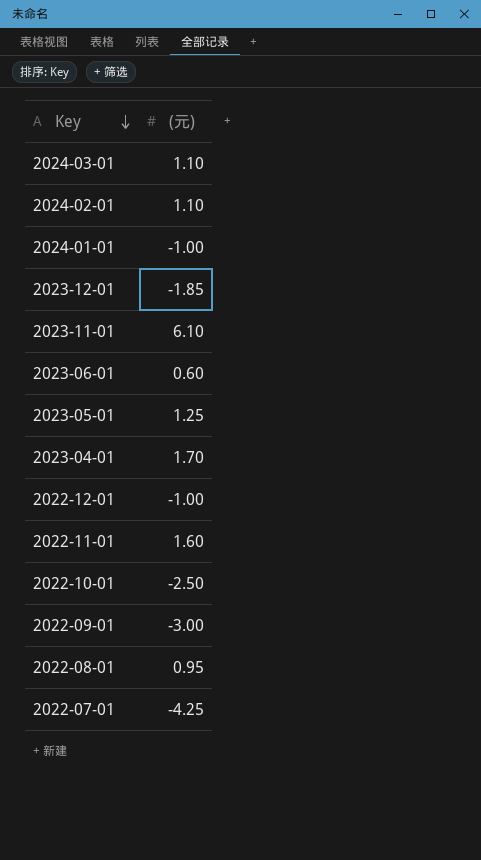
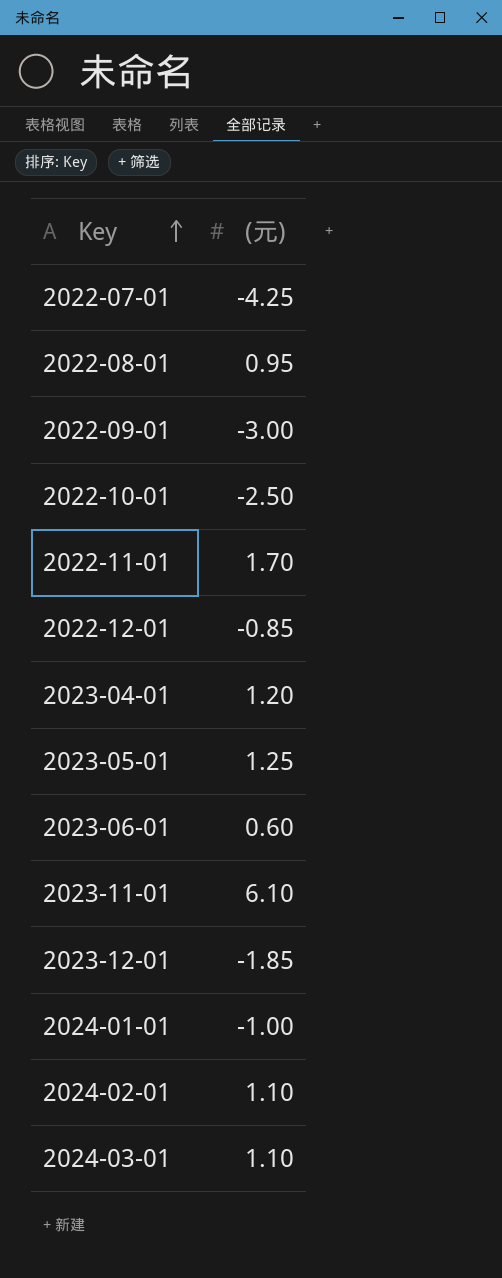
row order: Key descending -> Key ascending
2022-11-01 | (元): 1.60 -> 1.70
2022-12-01 | (元): -1.00 -> -0.85
2023-04-01 | (元): 1.70 -> 1.20

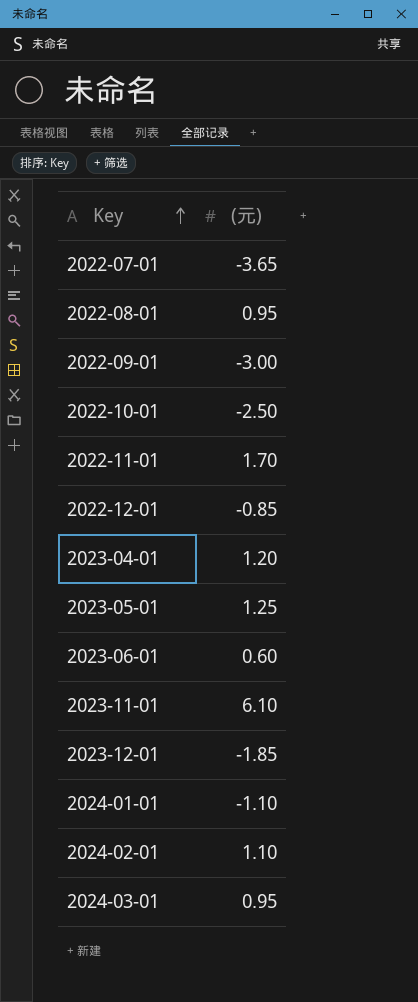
2022-07-01 | (元): -4.25 -> -3.65
2024-01-01 | (元): -1.00 -> -1.10
2024-03-01 | (元): 1.10 -> 0.95

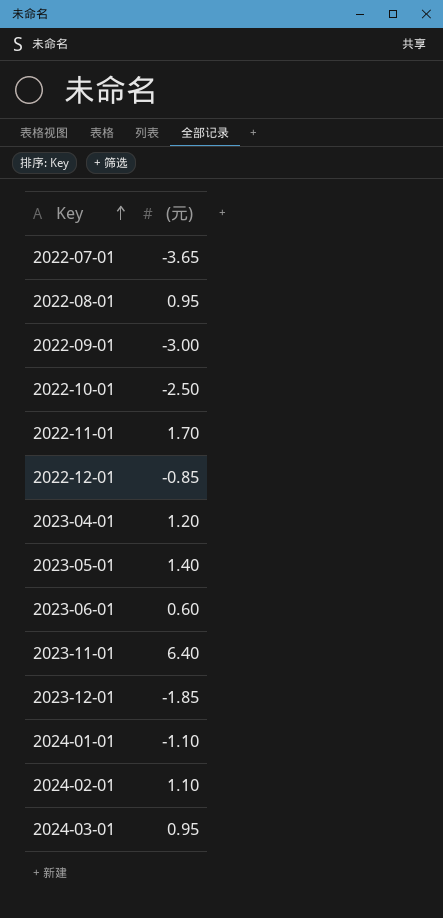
2023-05-01 | (元): 1.25 -> 1.40
2023-11-01 | (元): 6.10 -> 6.40

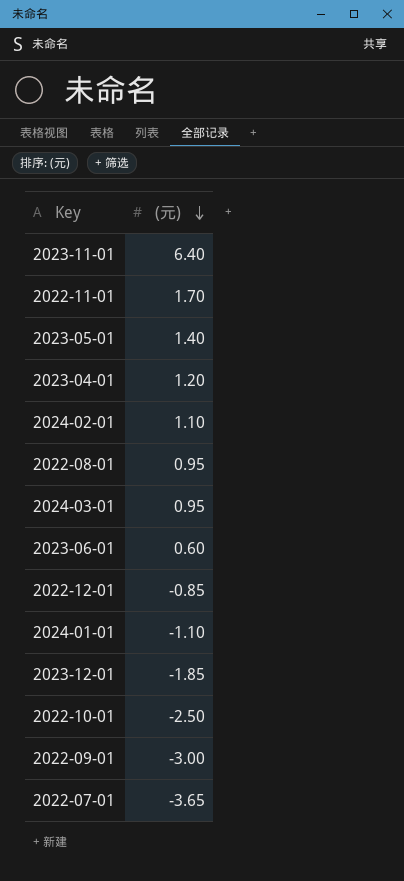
row order: Key ascending -> (元) descending

